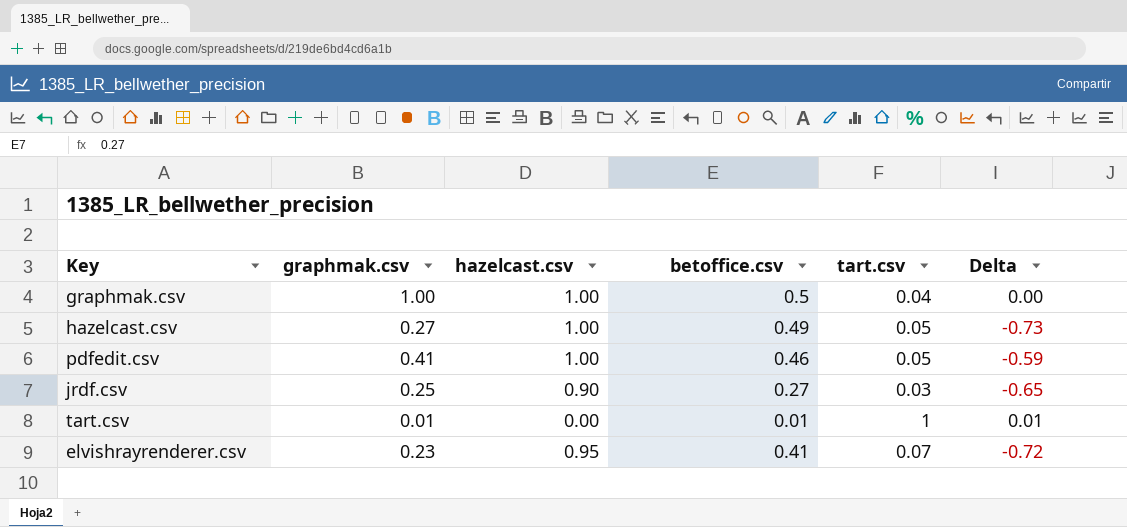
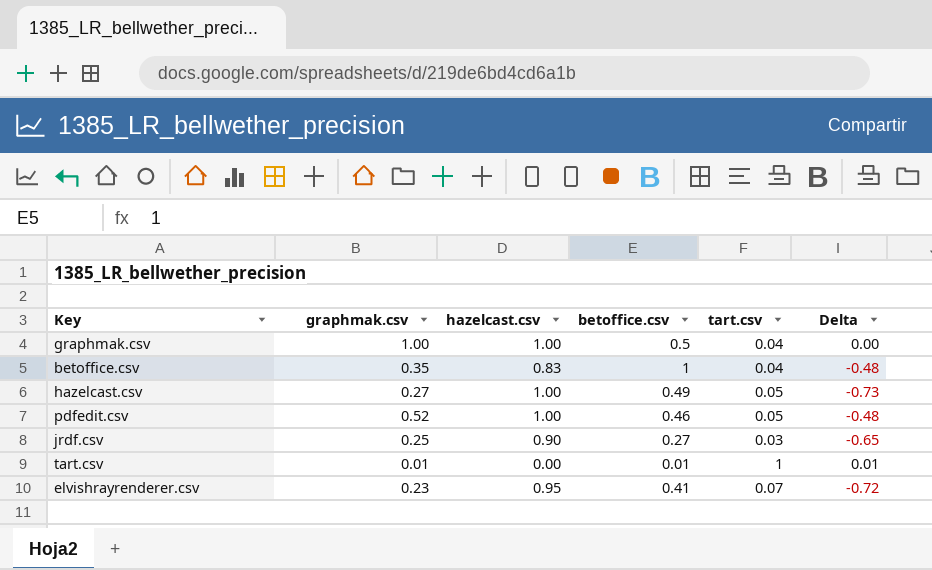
row betoffice.csv: none -> 0.35 | 0.83 | 1 | 0.04 | -0.48
pdfedit.csv | graphmak.csv: 0.41 -> 0.52
pdfedit.csv | Delta: -0.59 -> -0.48

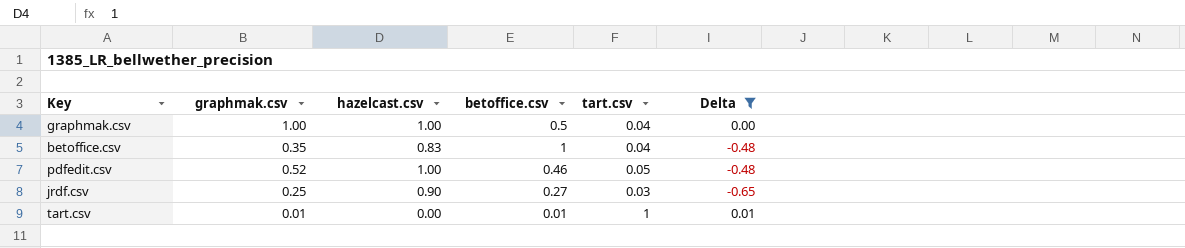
filter: none -> Delta >= -0.65

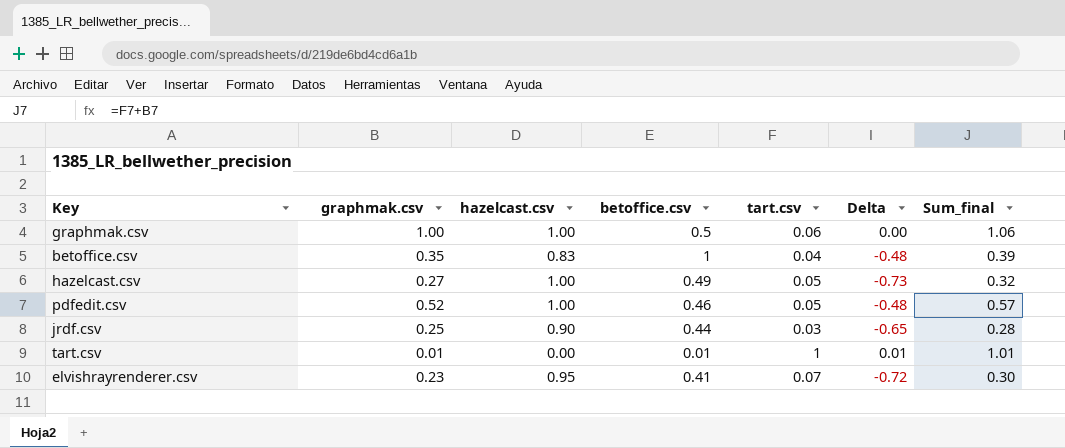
filter: Delta >= -0.65 -> none
column Sum_final | formula: none -> [graphmak.csv] + [tart.csv]
graphmak.csv | tart.csv: 0.04 -> 0.06
jrdf.csv | betoffice.csv: 0.27 -> 0.44

